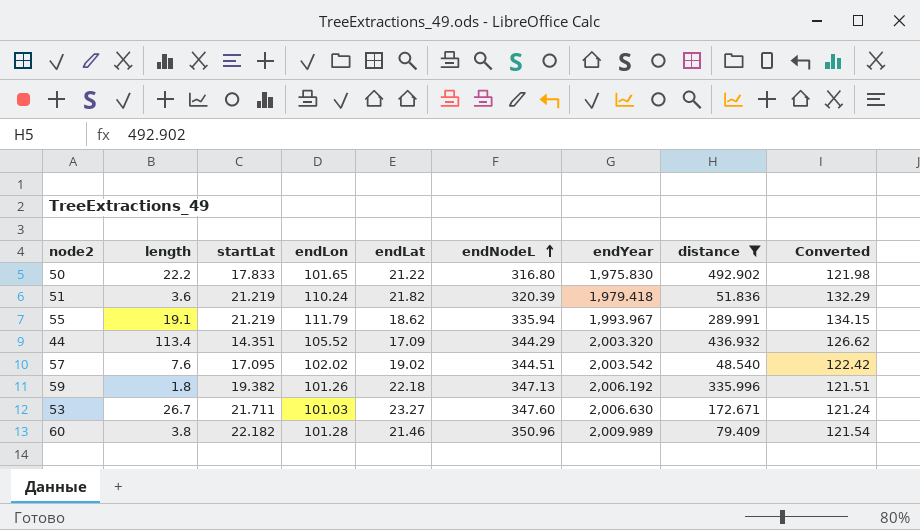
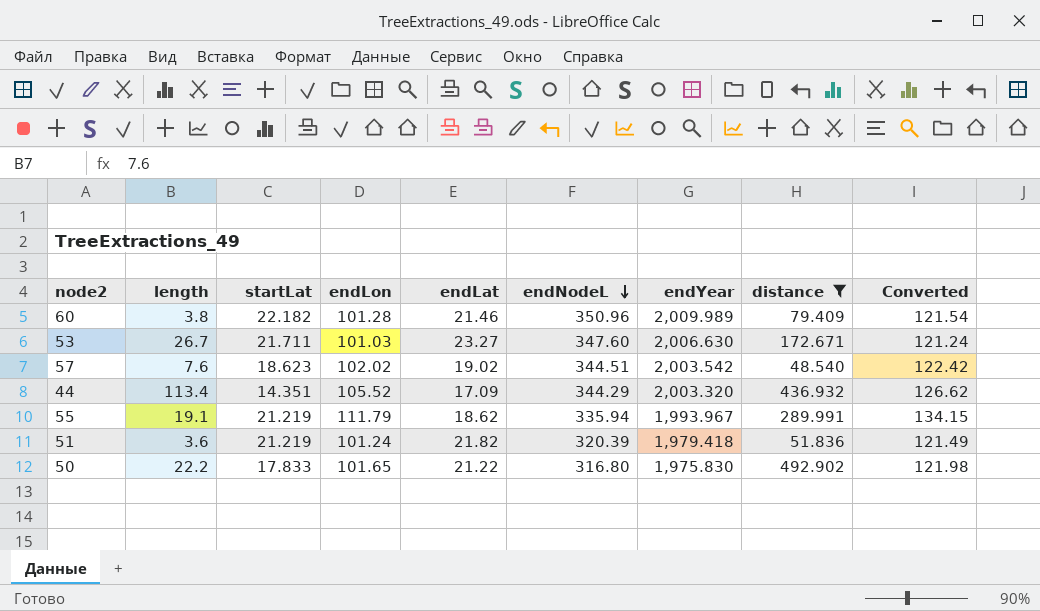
row order: endNodeL ascending -> endNodeL descending
row 59: 1.8 | 19.382 | 101.26 | 22.18 | 347.13 | 2,006.192 | 335.996 | 121.51 -> none
57 | startLat: 17.095 -> 18.623
51 | endLon: 110.24 -> 101.24
51 | Converted: 132.29 -> 121.49

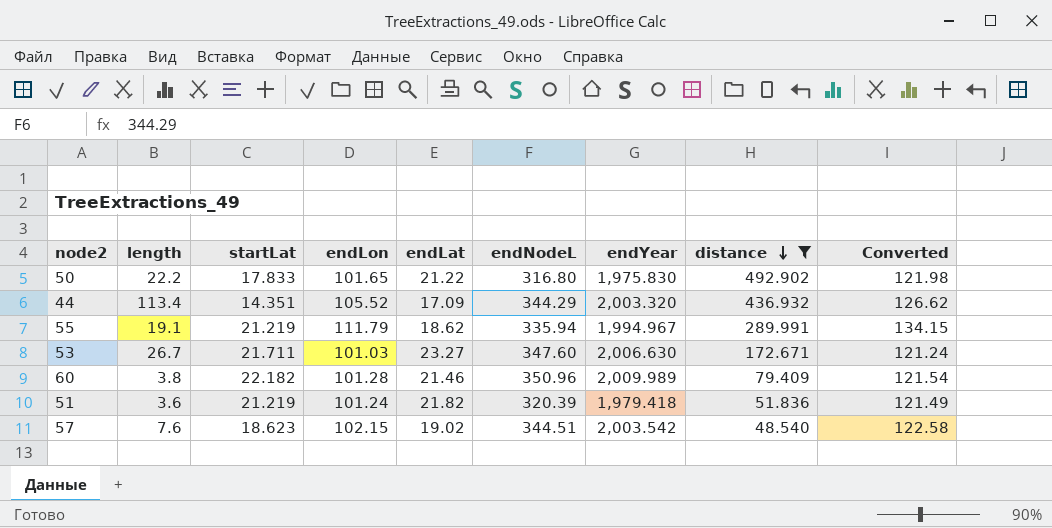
row order: endNodeL descending -> distance descending
55 | endYear: 1,993.967 -> 1,994.967
57 | endLon: 102.02 -> 102.15
57 | Converted: 122.42 -> 122.58

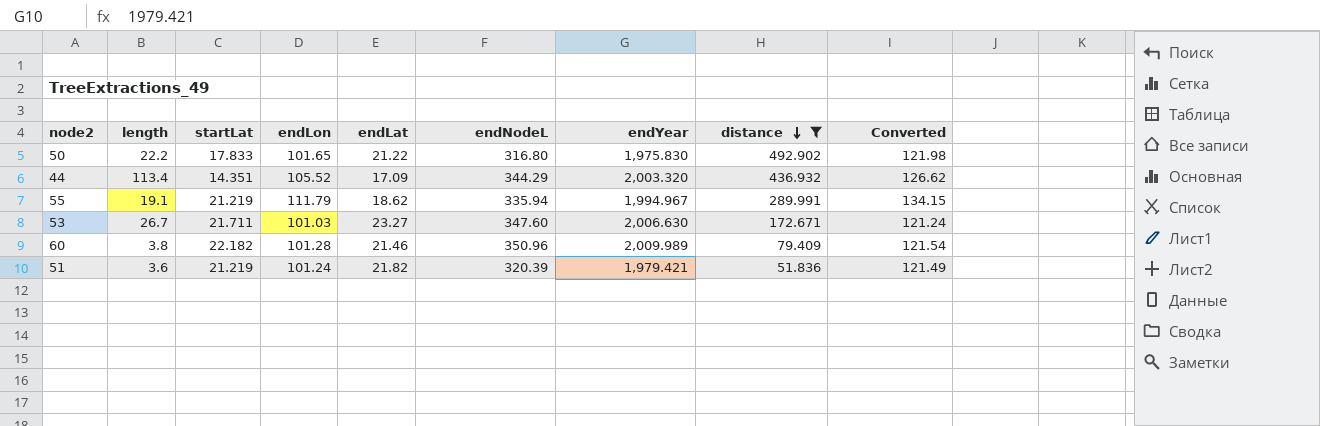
row 57: 7.6 | 18.623 | 102.15 | 19.02 | 344.51 | 2,003.542 | 48.540 | 122.58 -> none
51 | endYear: 1,979.418 -> 1,979.421

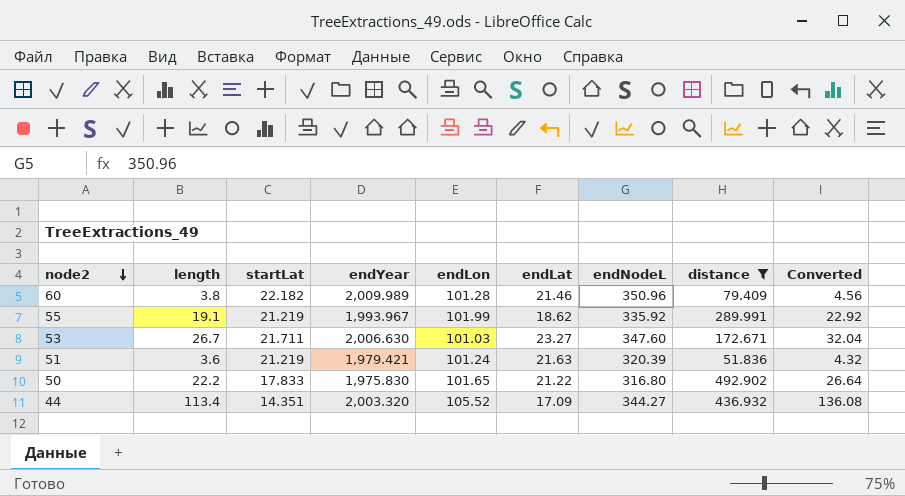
row order: distance descending -> node2 descending
column endYear | position: 7 -> 4
column Converted | formula: [endLon] * 1.2 -> [length] * 1.2
55 | endYear: 1,994.967 -> 1,993.967
55 | endLon: 111.79 -> 101.99
55 | endNodeL: 335.94 -> 335.92
51 | endLat: 21.82 -> 21.63
44 | endNodeL: 344.29 -> 344.27

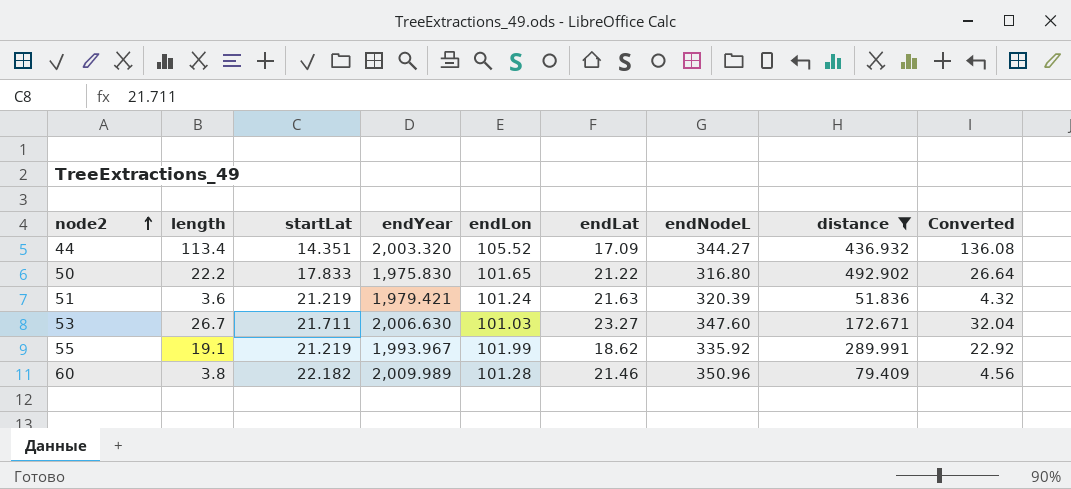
row order: node2 descending -> node2 ascending

